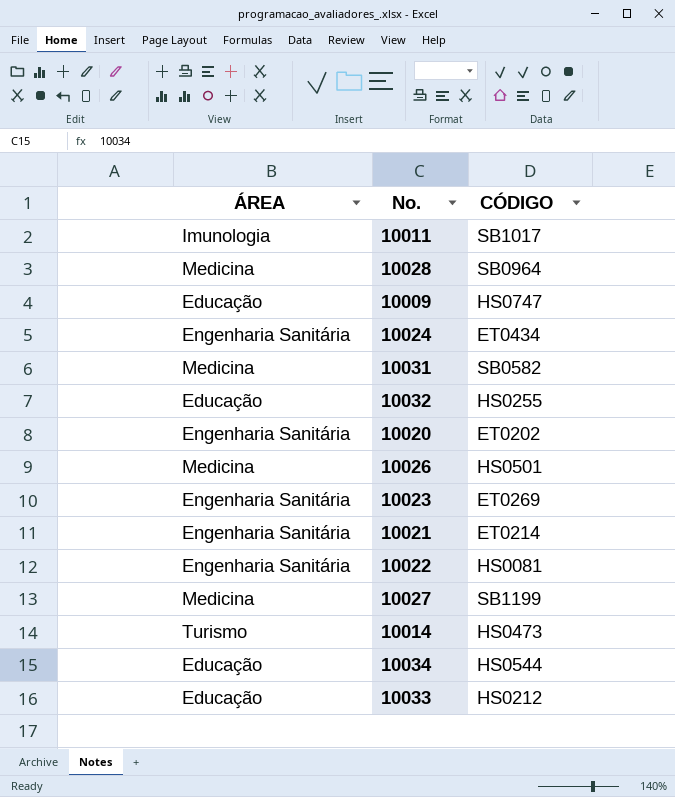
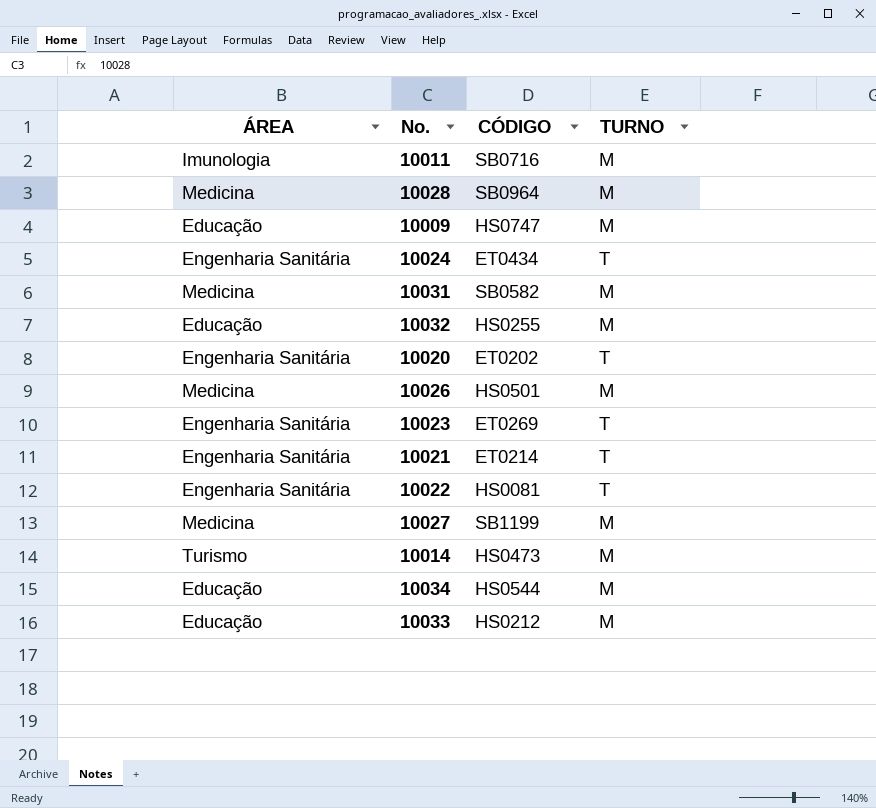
column TURNO | position: none -> 4
10011 | CÓDIGO: SB1017 -> SB0716

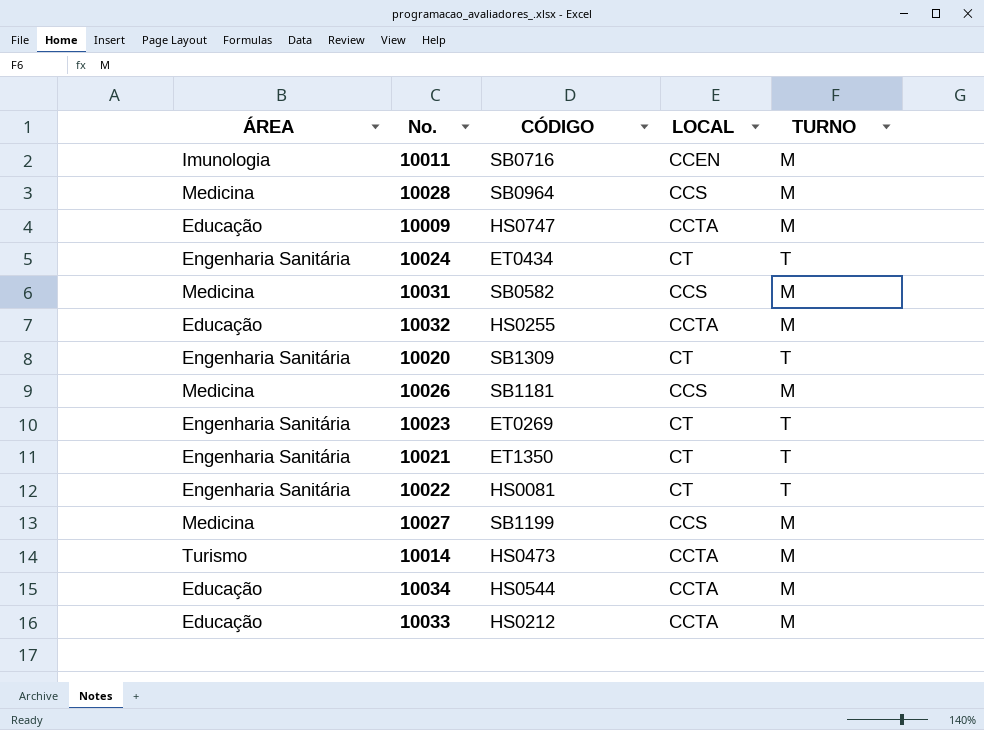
column LOCAL | position: none -> 4
10020 | CÓDIGO: ET0202 -> SB1309
10026 | CÓDIGO: HS0501 -> SB1181
10021 | CÓDIGO: ET0214 -> ET1350

